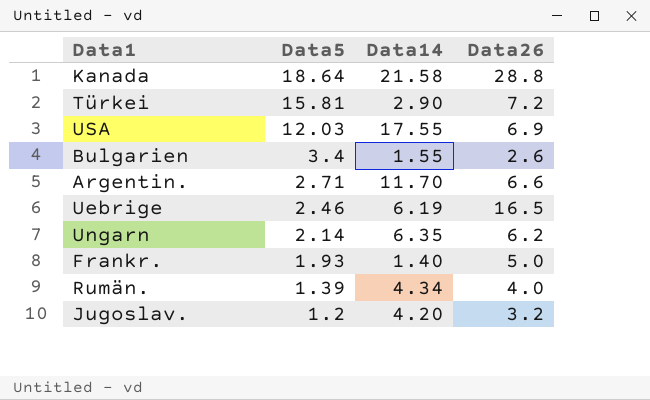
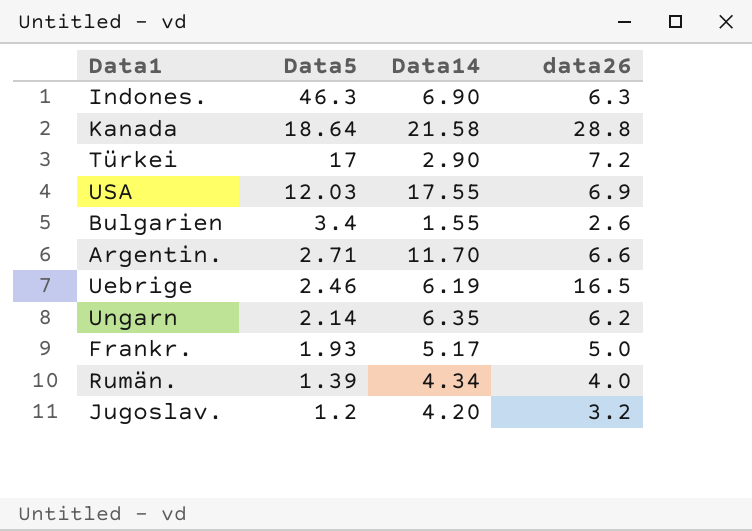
column name: Data26 -> data26
row Indones.: none -> 46.3 | 6.90 | 6.3
Türkei | Data5: 15.81 -> 17
Frankr. | Data14: 1.40 -> 5.17

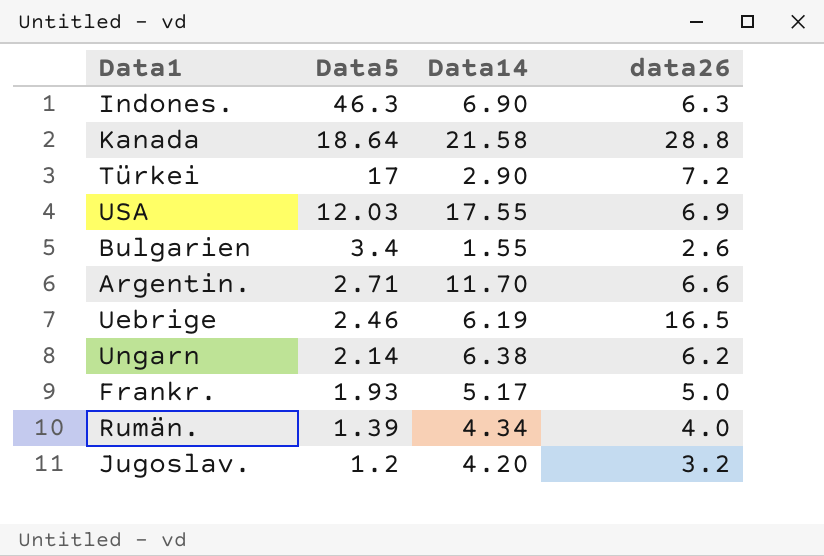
Ungarn | Data14: 6.35 -> 6.38

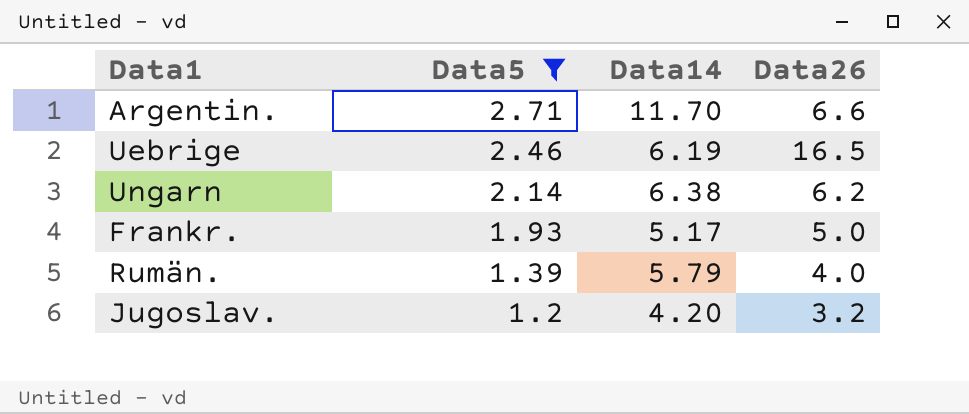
filter: none -> Data5 <= 2.71
column name: data26 -> Data26
Rumän. | Data14: 4.34 -> 5.79

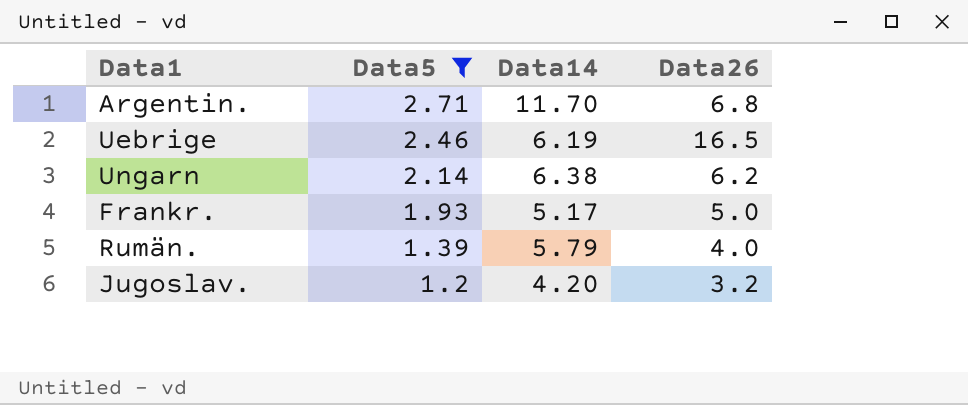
Argentin. | Data26: 6.6 -> 6.8

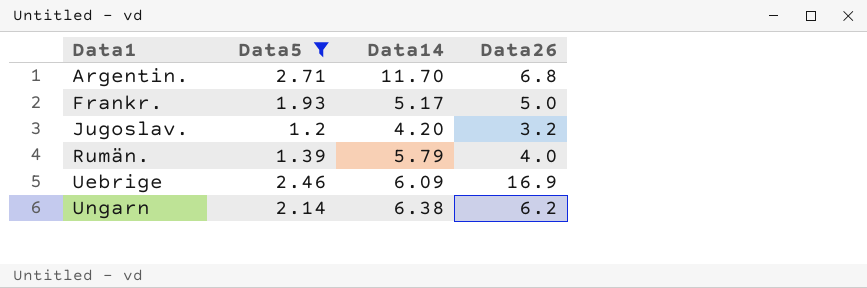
row order: Data5 descending -> Data1 ascending
Uebrige | Data14: 6.19 -> 6.09
Uebrige | Data26: 16.5 -> 16.9

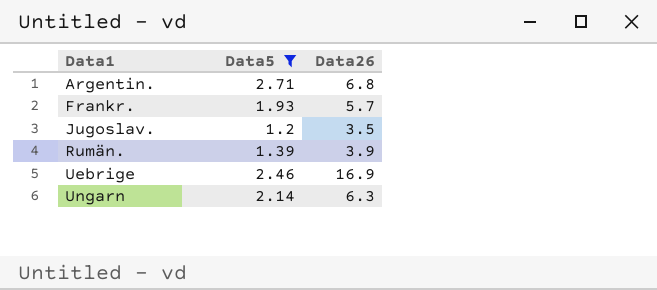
column Data14 | position: 3 -> none
Frankr. | Data26: 5.0 -> 5.7
Jugoslav. | Data26: 3.2 -> 3.5
Rumän. | Data26: 4.0 -> 3.9
Ungarn | Data26: 6.2 -> 6.3

